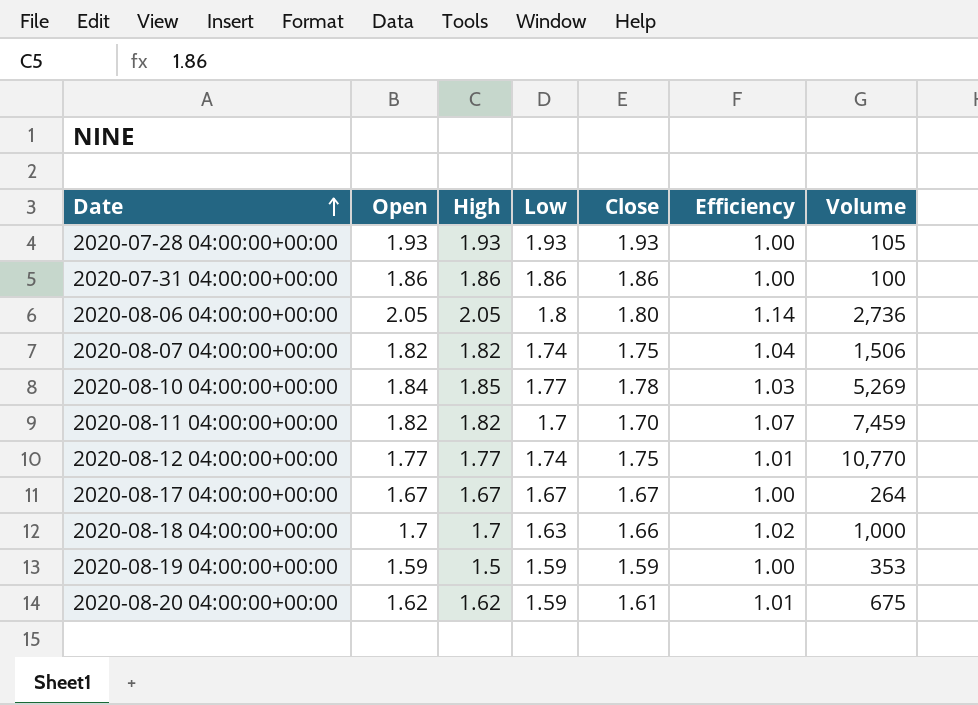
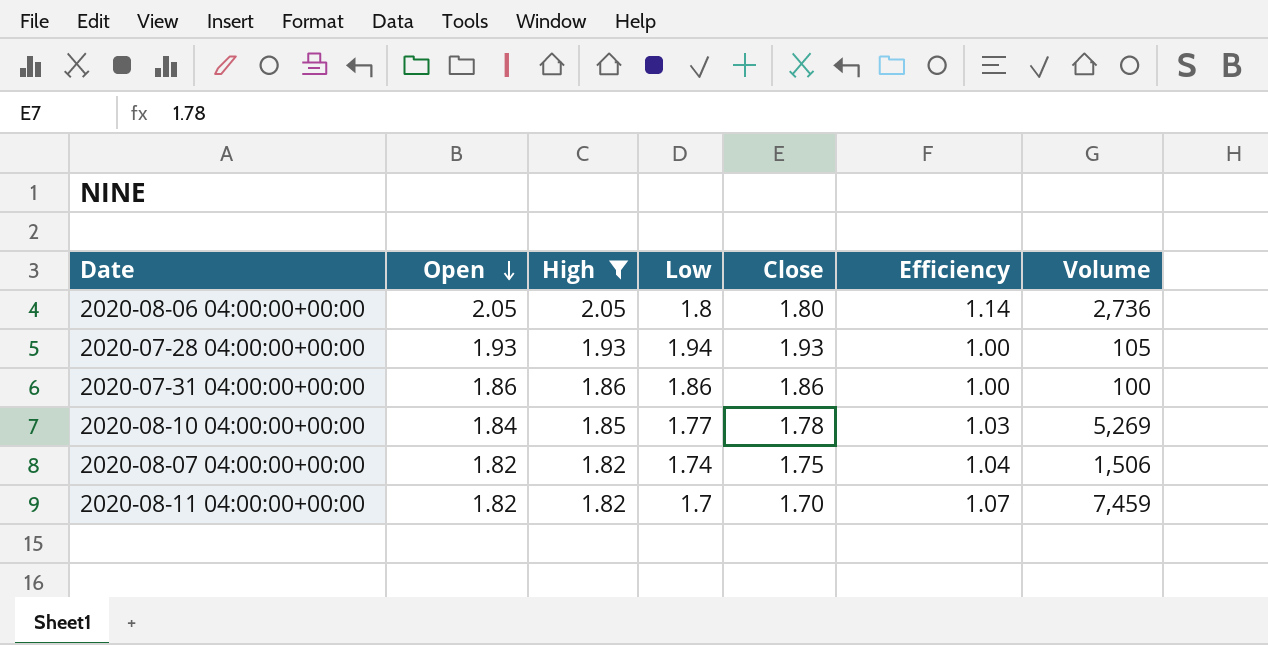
filter: none -> High >= 1.82
row order: Date ascending -> Open descending
2020-07-28 04:00:00+00:00 | Low: 1.93 -> 1.94

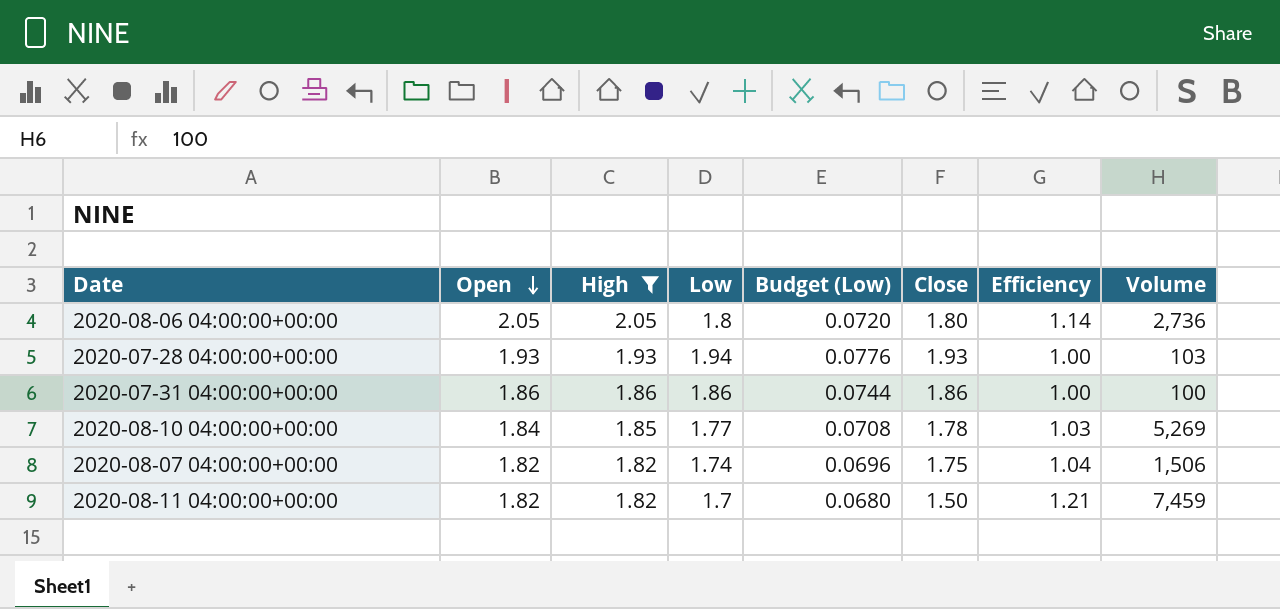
column Budget (Low) | formula: none -> [Low] * 0.04
2020-07-28 04:00:00+00:00 | Volume: 105 -> 103
2020-08-11 04:00:00+00:00 | Close: 1.70 -> 1.50
2020-08-11 04:00:00+00:00 | Efficiency: 1.07 -> 1.21

